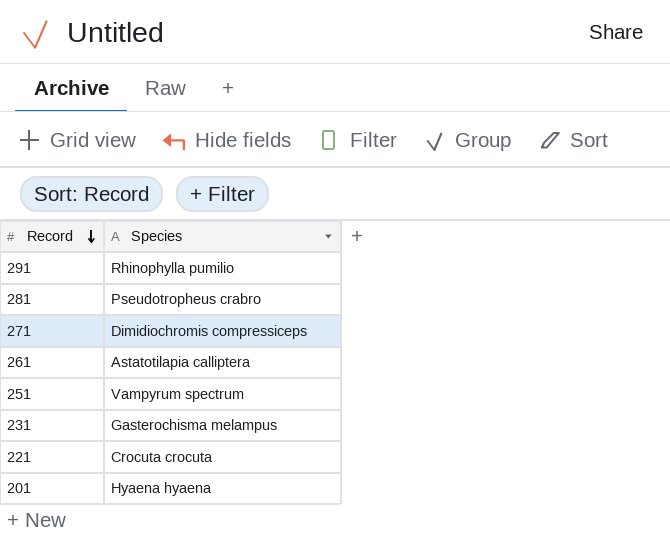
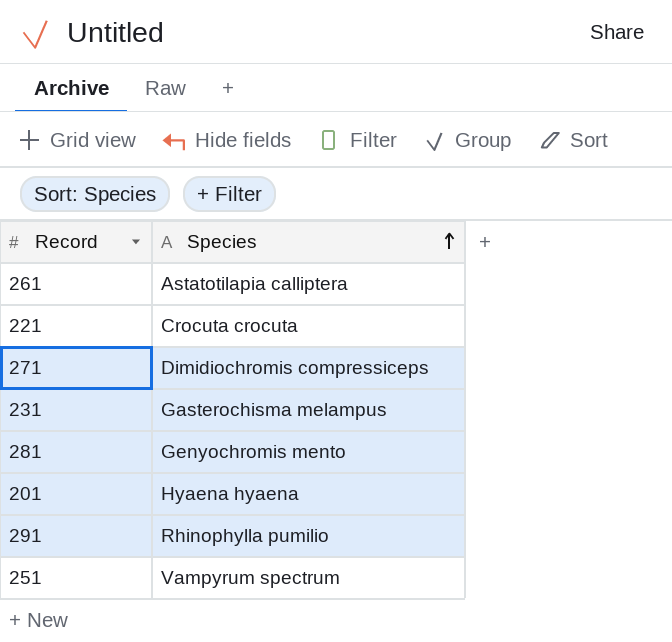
row order: Record descending -> Species ascending
281 | Species: Pseudotropheus crabro -> Genyochromis mento

